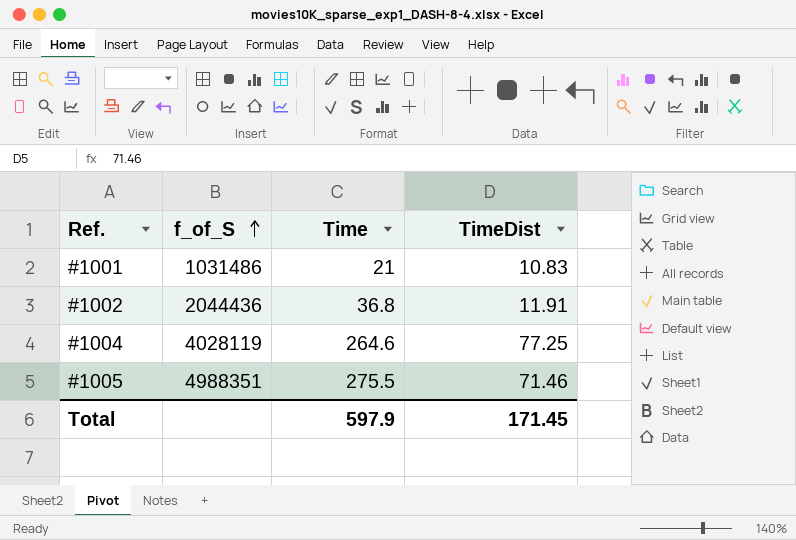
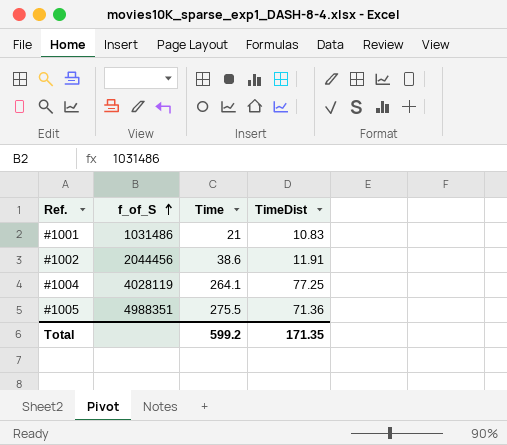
#1002 | f_of_S: 2044436 -> 2044456
#1002 | Time: 36.8 -> 38.6
#1004 | Time: 264.6 -> 264.1
#1005 | TimeDist: 71.46 -> 71.36
Total | Time: 597.9 -> 599.2
Total | TimeDist: 171.45 -> 171.35

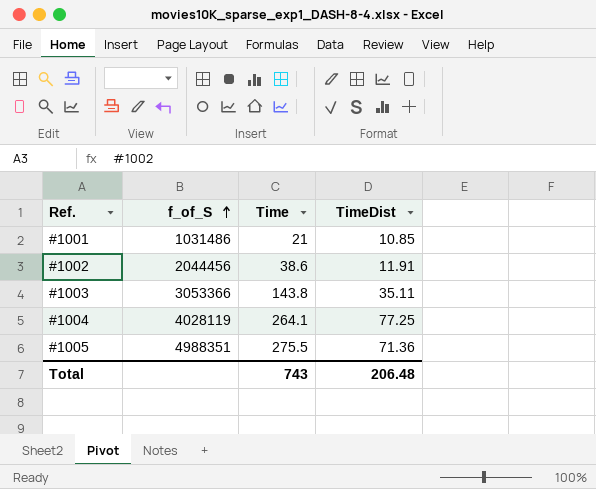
#1001 | TimeDist: 10.83 -> 10.85
row #1003: none -> 3053366 | 143.8 | 35.11
Total | Time: 599.2 -> 743
Total | TimeDist: 171.35 -> 206.48

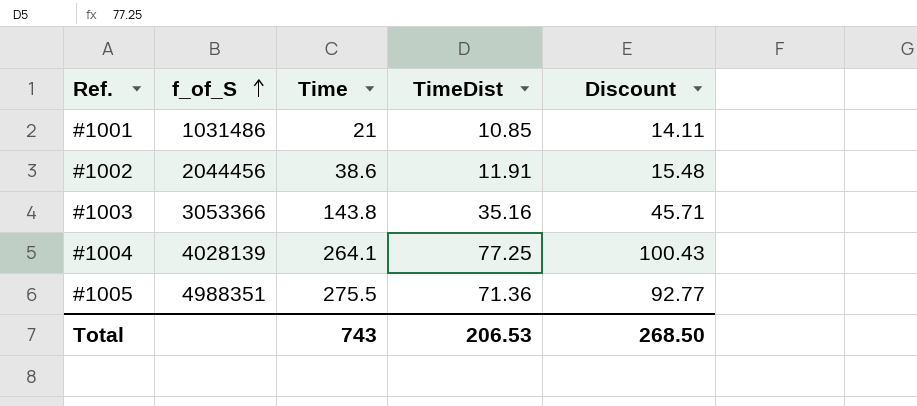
column Discount | formula: none -> [TimeDist] * 1.3
#1003 | TimeDist: 35.11 -> 35.16
#1004 | f_of_S: 4028119 -> 4028139
Total | TimeDist: 206.48 -> 206.53

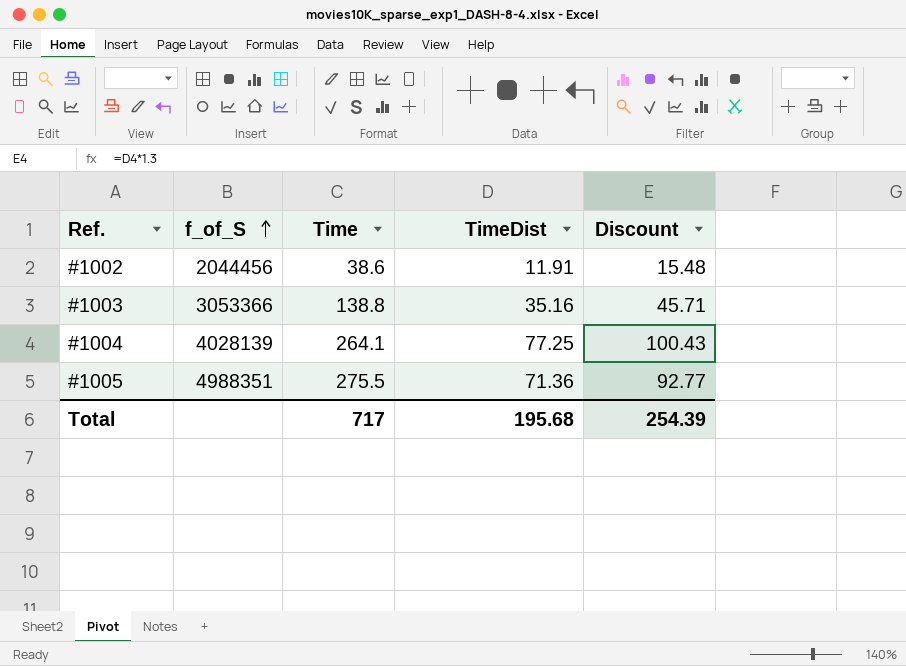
row #1001: 1031486 | 21 | 10.85 | 14.11 -> none
#1003 | Time: 143.8 -> 138.8
Total | Time: 743 -> 717
Total | TimeDist: 206.53 -> 195.68
Total | Discount: 268.50 -> 254.39

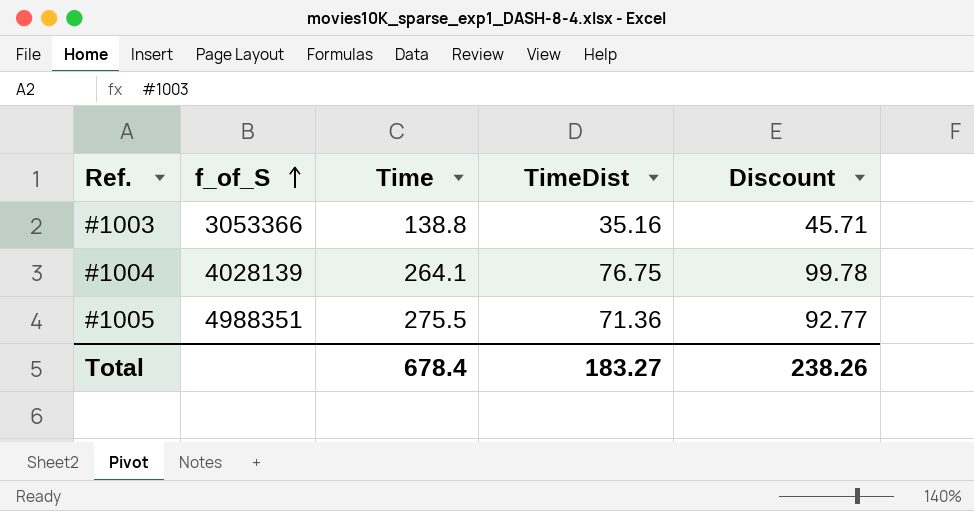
row #1002: 2044456 | 38.6 | 11.91 | 15.48 -> none
#1004 | TimeDist: 77.25 -> 76.75
#1004 | Discount: 100.43 -> 99.78
Total | Time: 717 -> 678.4
Total | TimeDist: 195.68 -> 183.27
Total | Discount: 254.39 -> 238.26

